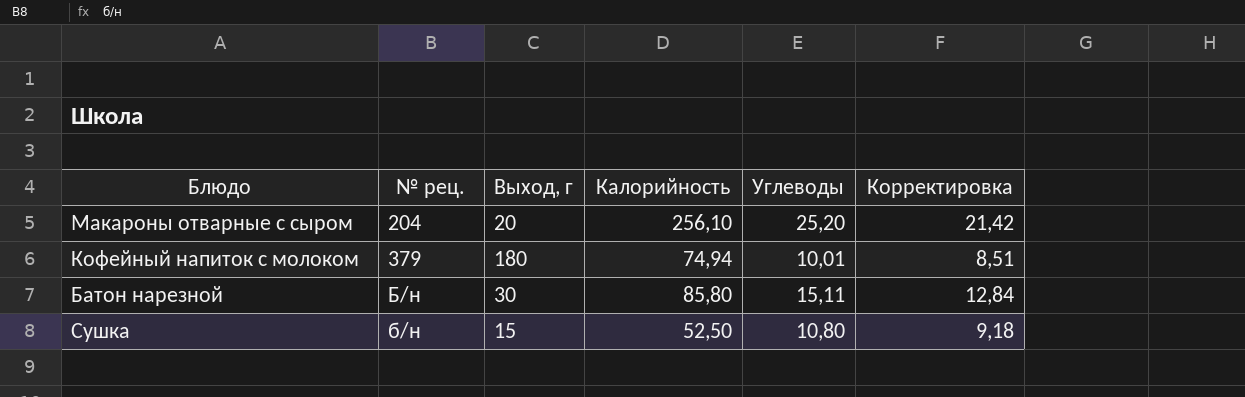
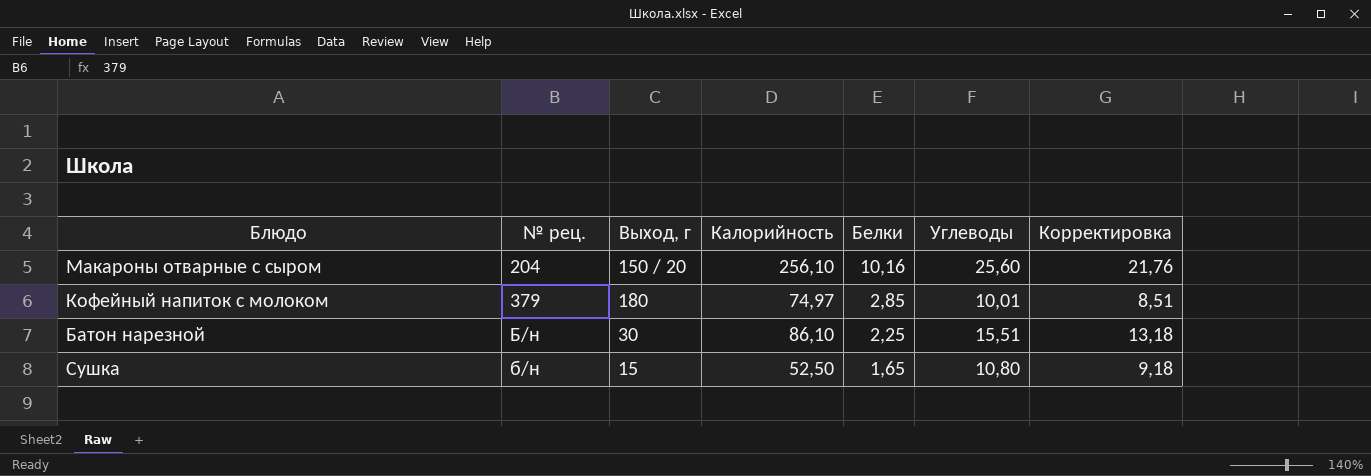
column Белки | position: none -> 5
Макароны отварные с сыром | Выход, г: 20 -> 150 / 20
Макароны отварные с сыром | Углеводы: 25,20 -> 25,60
Макароны отварные с сыром | Корректировка: 21,42 -> 21,76
Кофейный напиток с молоком | Калорийность: 74,94 -> 74,97
Батон нарезной | Калорийность: 85,80 -> 86,10
Батон нарезной | Углеводы: 15,11 -> 15,51
Батон нарезной | Корректировка: 12,84 -> 13,18

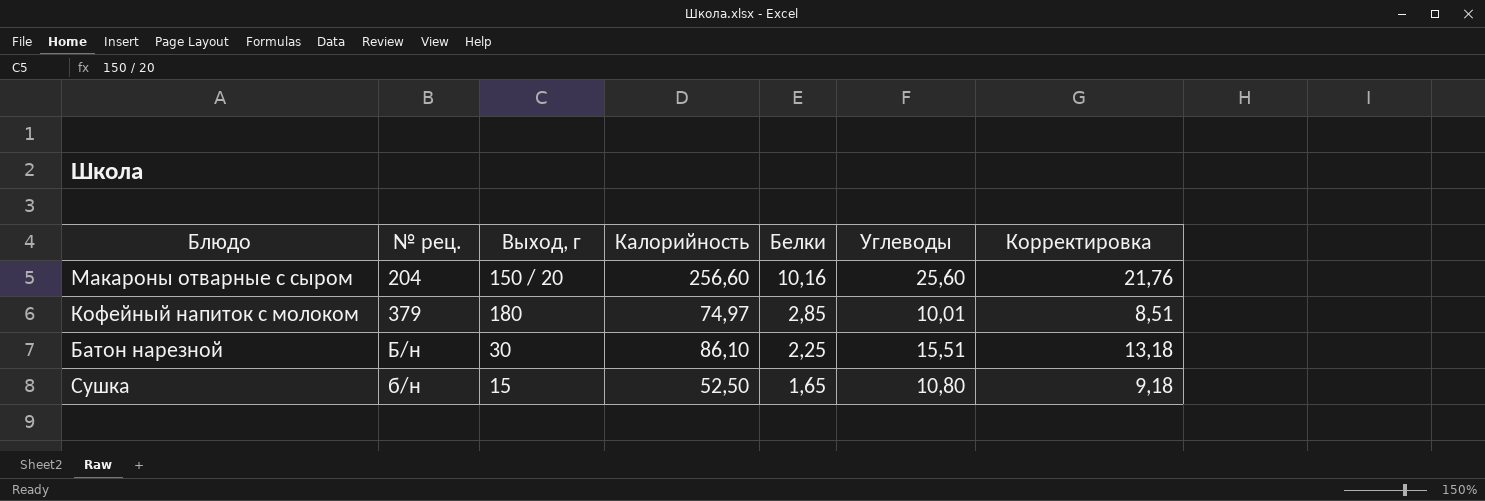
Макароны отварные с сыром | Калорийность: 256,10 -> 256,60

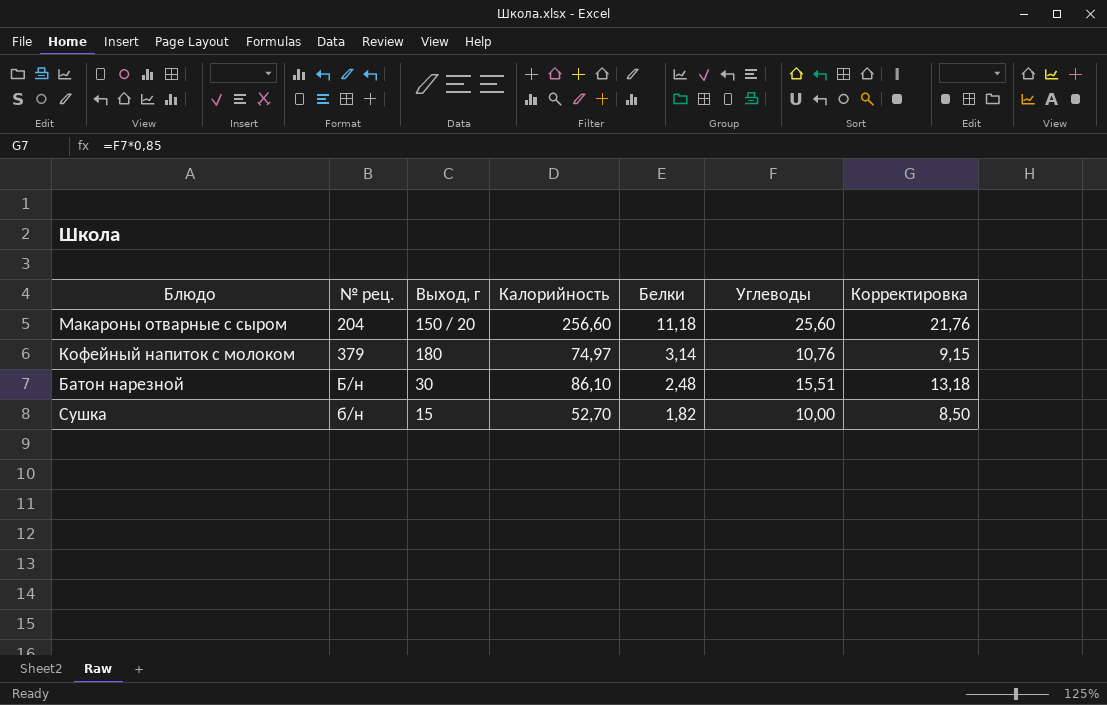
Макароны отварные с сыром | Белки: 10,16 -> 11,18
Кофейный напиток с молоком | Белки: 2,85 -> 3,14
Кофейный напиток с молоком | Углеводы: 10,01 -> 10,76
Кофейный напиток с молоком | Корректировка: 8,51 -> 9,15
Батон нарезной | Белки: 2,25 -> 2,48
Сушка | Калорийность: 52,50 -> 52,70
Сушка | Белки: 1,65 -> 1,82
Сушка | Углеводы: 10,80 -> 10,00
Сушка | Корректировка: 9,18 -> 8,50

